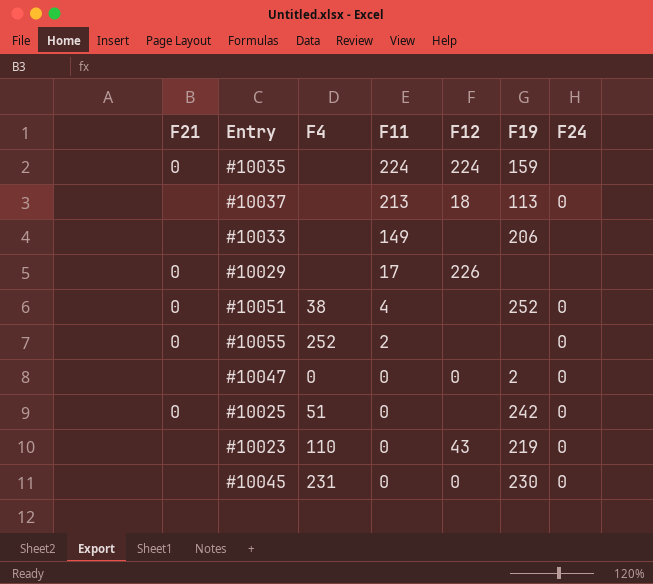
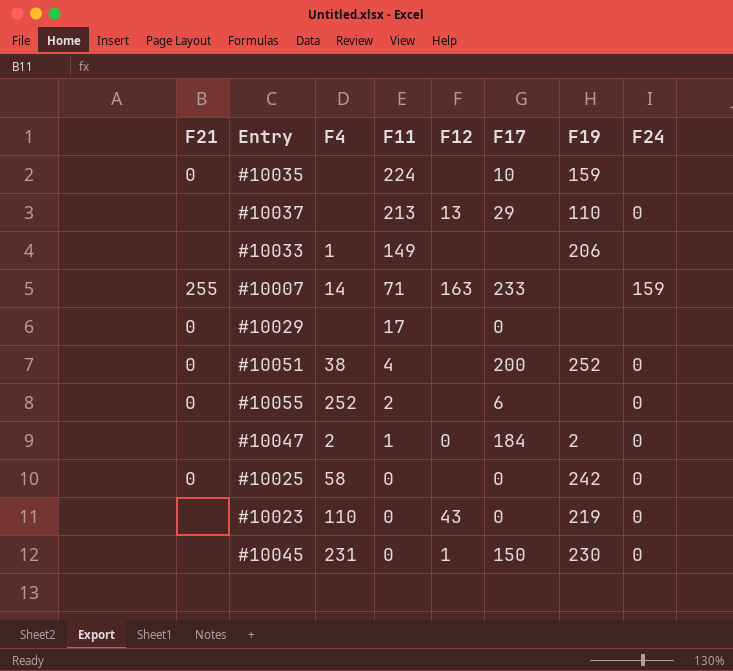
column F17 | position: none -> 6
#10035 | F12: 224 -> none
#10037 | F12: 18 -> 13
#10037 | F19: 113 -> 110
#10033 | F4: none -> 1
row #10007: none -> 255 | 14 | 71 | 163 | 233 | none | 159
#10029 | F12: 226 -> none
#10047 | F4: 0 -> 2
#10047 | F11: 0 -> 1
#10025 | F4: 51 -> 58
#10045 | F12: 0 -> 1

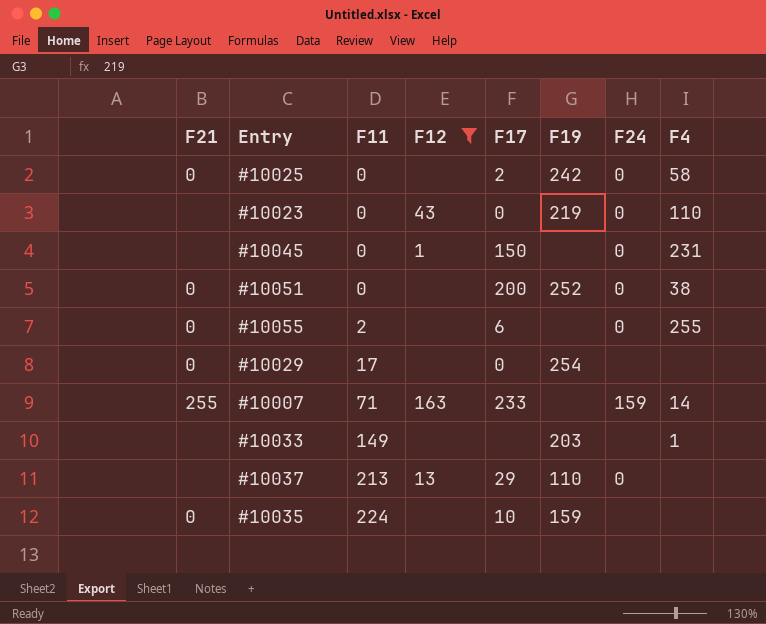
filter: none -> F12 != 0
row order: F11 descending -> F11 ascending
column F4 | position: 3 -> 8
#10025 | F17: 0 -> 2
#10045 | F19: 230 -> none
#10051 | F11: 4 -> 0
#10055 | F4: 252 -> 255
#10029 | F19: none -> 254
#10033 | F19: 206 -> 203

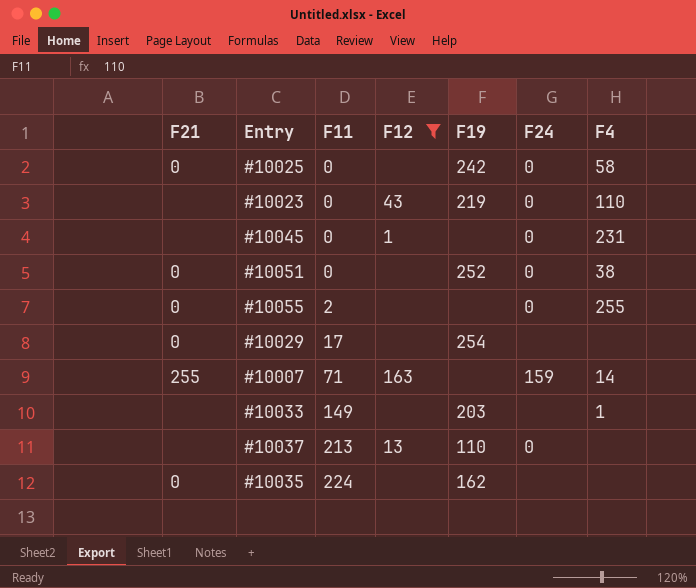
column F17 | position: 5 -> none
#10035 | F19: 159 -> 162

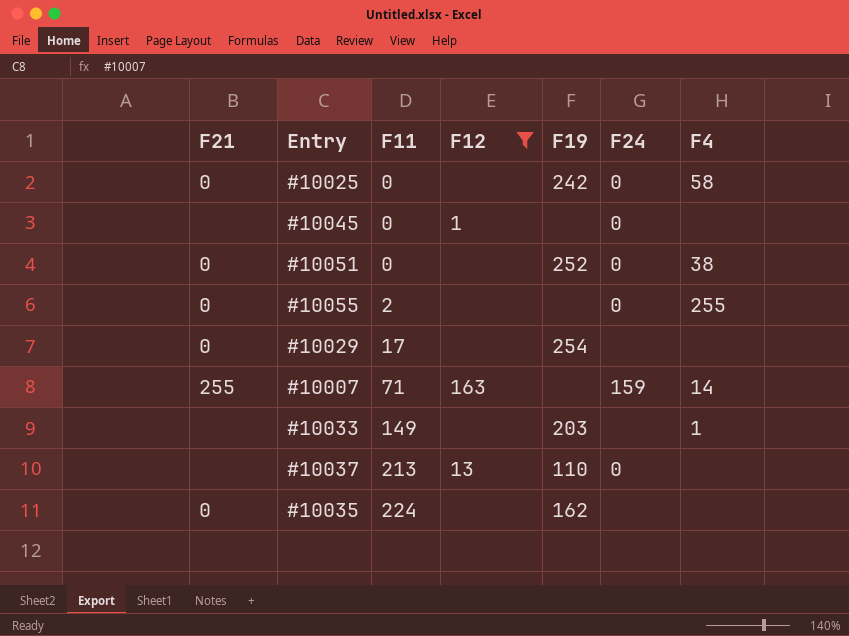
row #10023: none | 0 | 43 | 219 | 0 | 110 -> none
#10045 | F4: 231 -> none

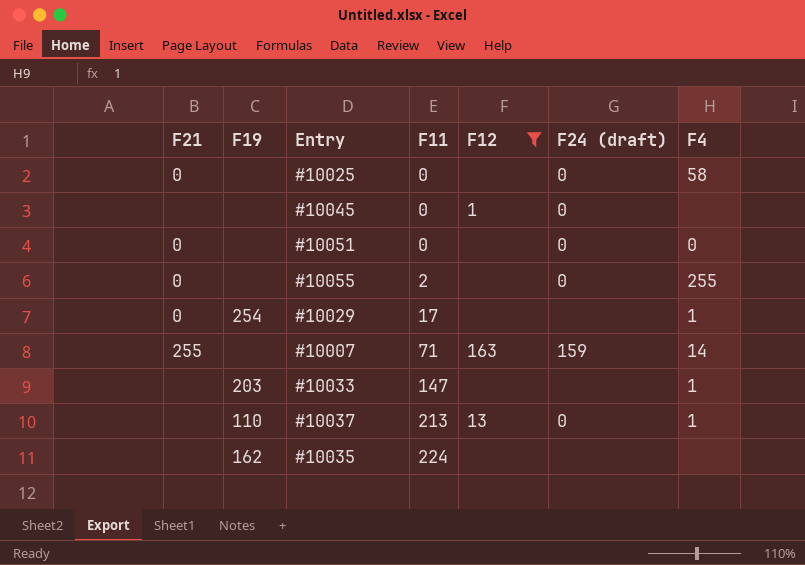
column F19 | position: 5 -> 2
column name: F24 -> F24 (draft)
#10025 | F19: 242 -> none
#10051 | F19: 252 -> none
#10051 | F4: 38 -> 0
#10029 | F4: none -> 1
#10033 | F11: 149 -> 147
#10037 | F4: none -> 1
#10035 | F21: 0 -> none

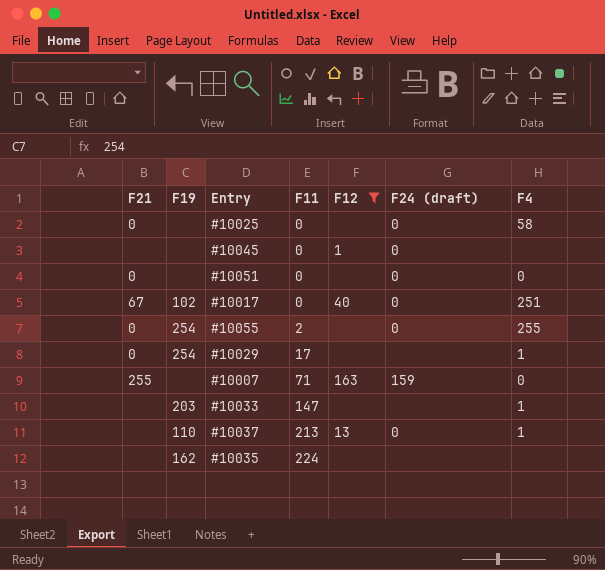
row #10017: none -> 67 | 102 | 0 | 40 | 0 | 251
#10055 | F19: none -> 254
#10007 | F4: 14 -> 0

